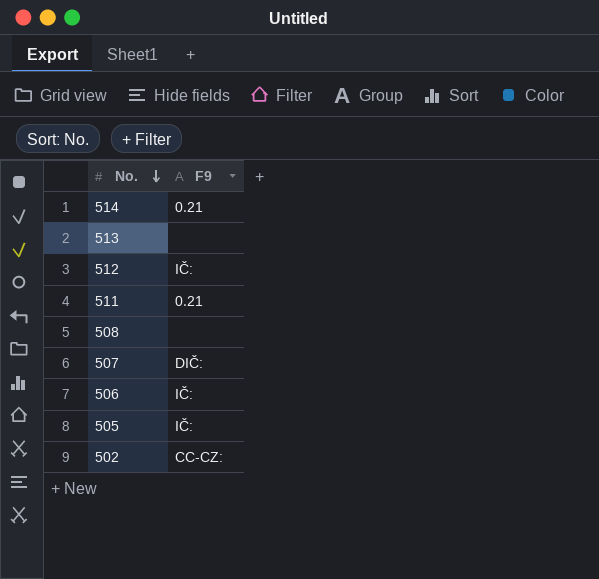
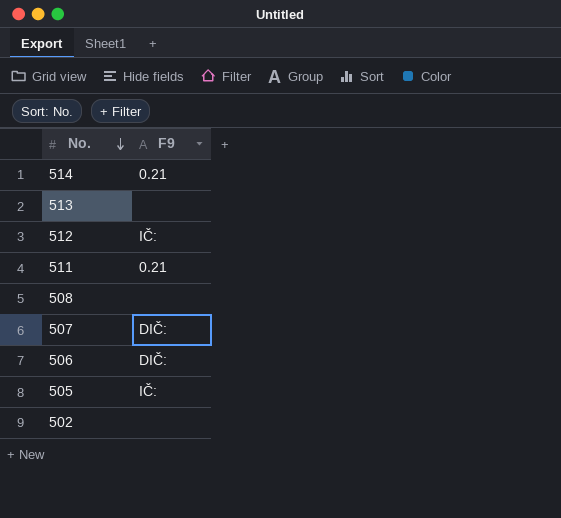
506 | F9: IČ: -> DIČ:
502 | F9: CC-CZ: -> none

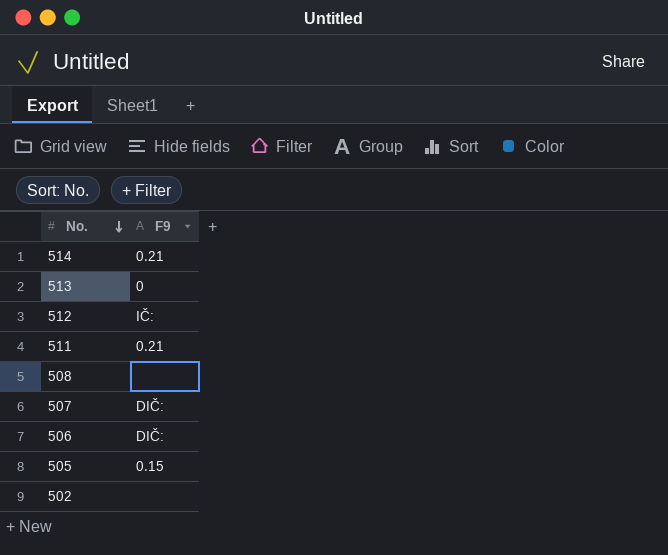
513 | F9: none -> 0
505 | F9: IČ: -> 0.15

